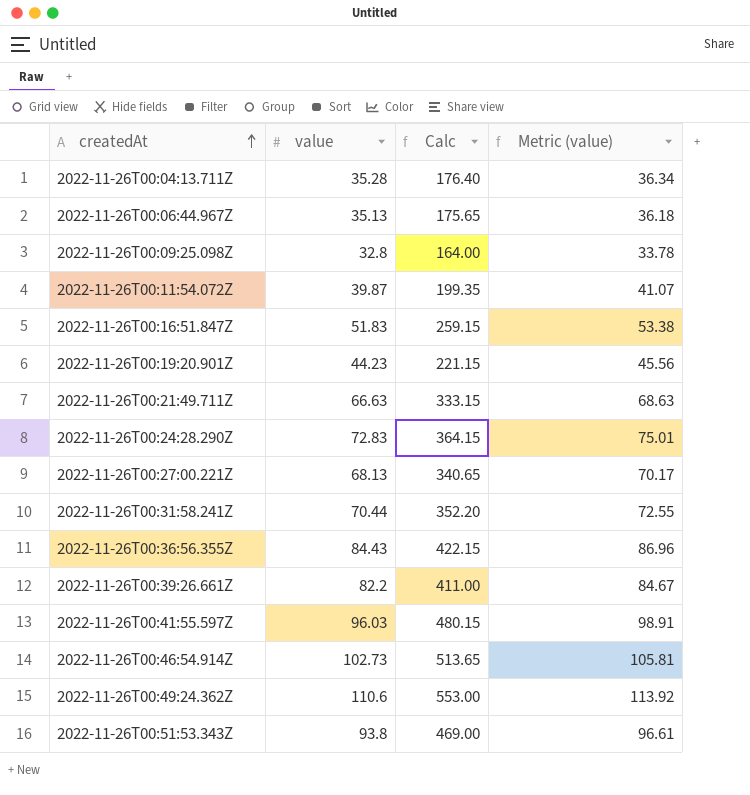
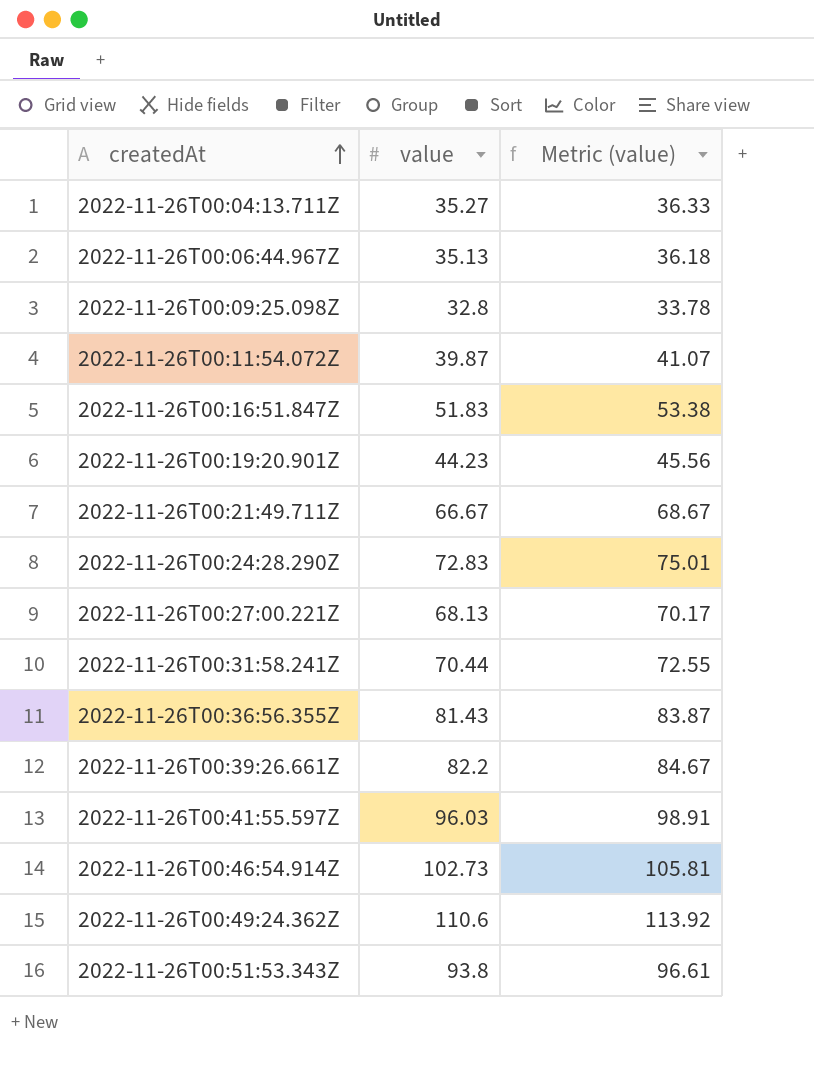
column Calc | formula: [value] * 5 -> none
2022-11-26T00:04:13.711Z | value: 35.28 -> 35.27
2022-11-26T00:04:13.711Z | Metric (value): 36.34 -> 36.33
2022-11-26T00:21:49.711Z | value: 66.63 -> 66.67
2022-11-26T00:21:49.711Z | Metric (value): 68.63 -> 68.67
2022-11-26T00:36:56.355Z | value: 84.43 -> 81.43
2022-11-26T00:36:56.355Z | Metric (value): 86.96 -> 83.87

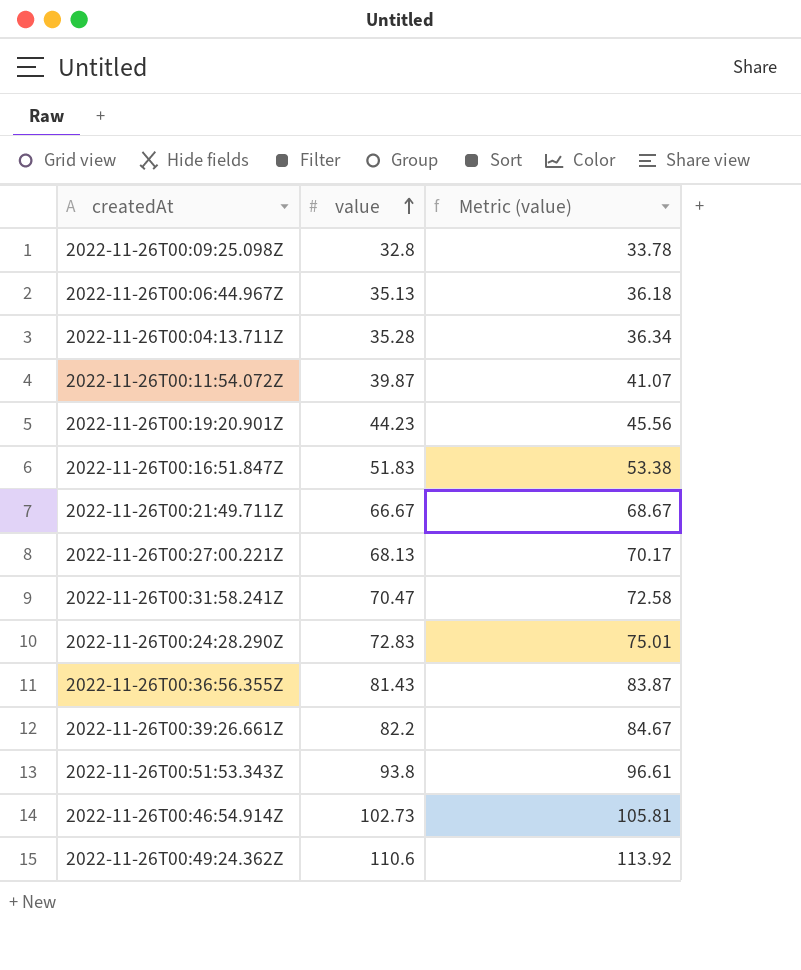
row order: createdAt ascending -> value ascending
row 2022-11-26T00:41:55.597Z: 96.03 | 98.91 -> none
2022-11-26T00:04:13.711Z | value: 35.27 -> 35.28
2022-11-26T00:04:13.711Z | Metric (value): 36.33 -> 36.34
2022-11-26T00:31:58.241Z | value: 70.44 -> 70.47
2022-11-26T00:31:58.241Z | Metric (value): 72.55 -> 72.58

